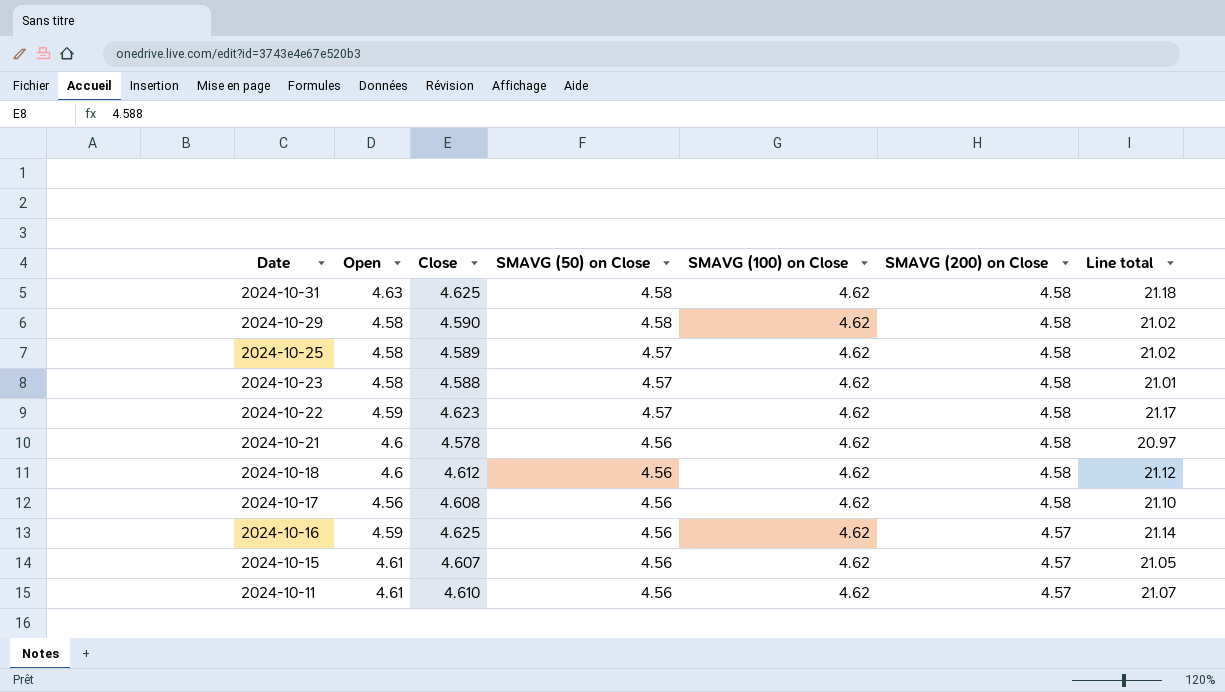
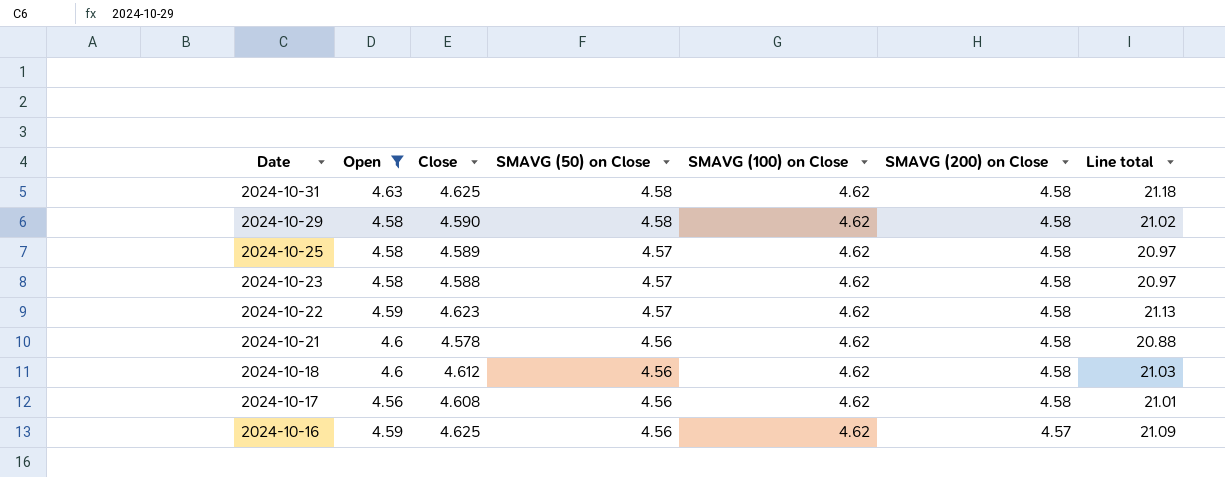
filter: none -> Open != 4.61
column Line total | formula: [Close] * [SMAVG (200) on Close] -> [Close] * [SMAVG (50) on Close]

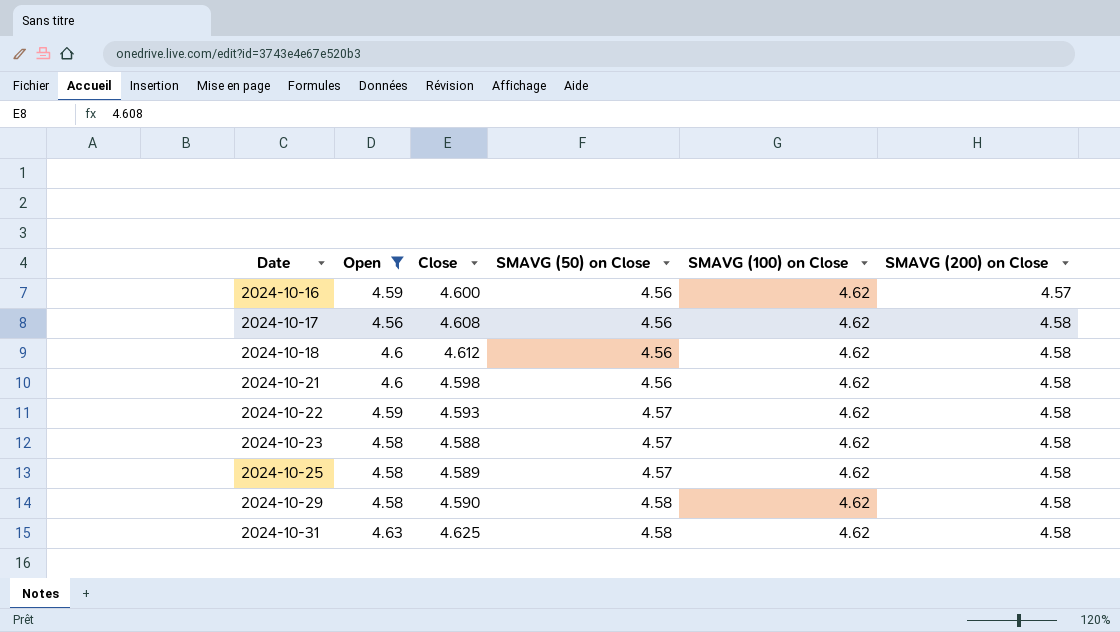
row order: Date descending -> Date ascending
column Line total | formula: [Close] * [SMAVG (50) on Close] -> none
2024-10-16 | Close: 4.625 -> 4.600
2024-10-21 | Close: 4.578 -> 4.598
2024-10-22 | Close: 4.623 -> 4.593

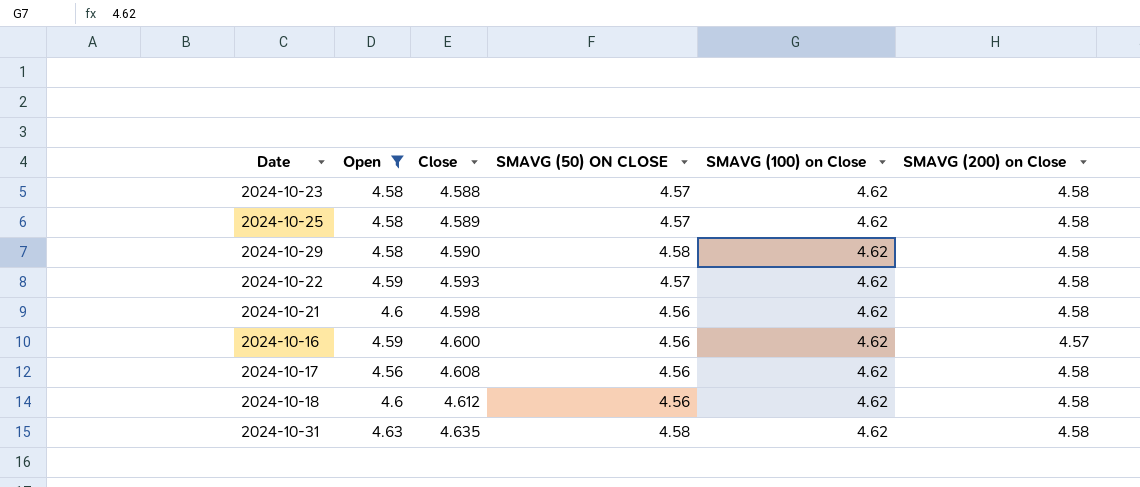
row order: Date ascending -> Close ascending
column name: SMAVG (50) on Close -> SMAVG (50) ON CLOSE
2024-10-31 | Close: 4.625 -> 4.635

